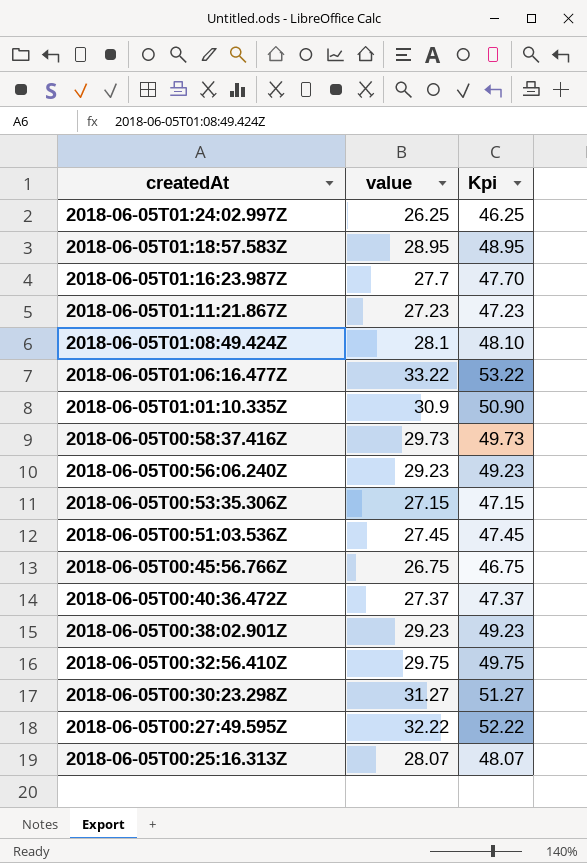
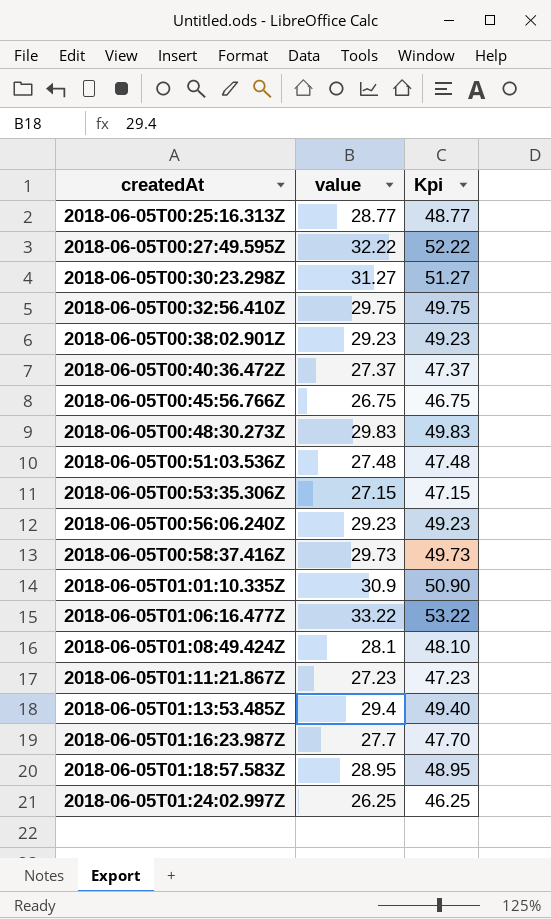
row order: createdAt descending -> createdAt ascending
2018-06-05T00:25:16.313Z | value: 28.07 -> 28.77
2018-06-05T00:25:16.313Z | Kpi: 48.07 -> 48.77
row 2018-06-05T00:48:30.273Z: none -> 29.83 | 49.83
2018-06-05T00:51:03.536Z | value: 27.45 -> 27.48
2018-06-05T00:51:03.536Z | Kpi: 47.45 -> 47.48
row 2018-06-05T01:13:53.485Z: none -> 29.4 | 49.40

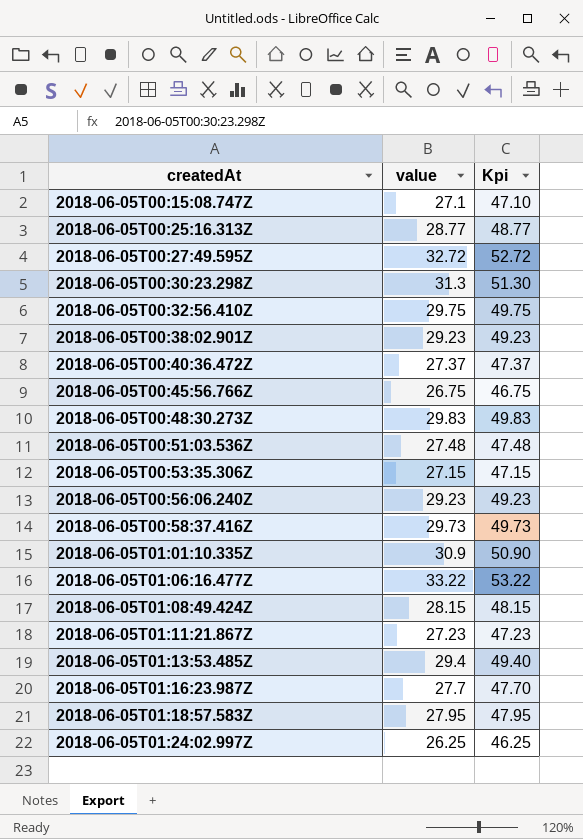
row 2018-06-05T00:15:08.747Z: none -> 27.1 | 47.10
2018-06-05T00:27:49.595Z | value: 32.22 -> 32.72
2018-06-05T00:27:49.595Z | Kpi: 52.22 -> 52.72
2018-06-05T00:30:23.298Z | value: 31.27 -> 31.3
2018-06-05T00:30:23.298Z | Kpi: 51.27 -> 51.30
2018-06-05T01:08:49.424Z | value: 28.1 -> 28.15
2018-06-05T01:08:49.424Z | Kpi: 48.10 -> 48.15
2018-06-05T01:18:57.583Z | value: 28.95 -> 27.95
2018-06-05T01:18:57.583Z | Kpi: 48.95 -> 47.95

